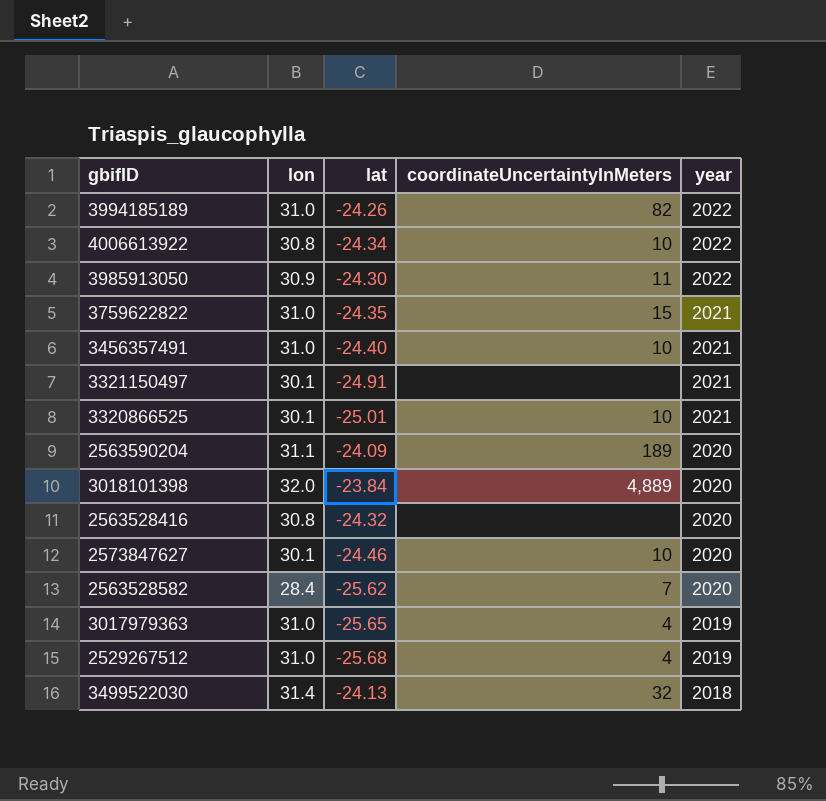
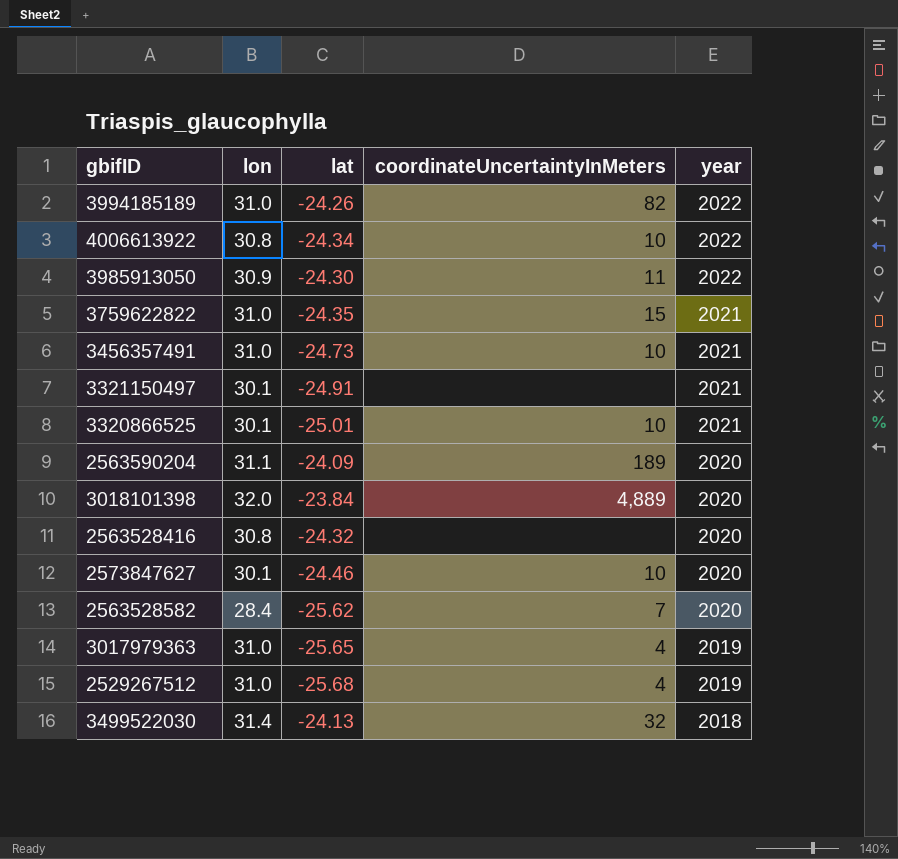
3456357491 | lat: -24.40 -> -24.73

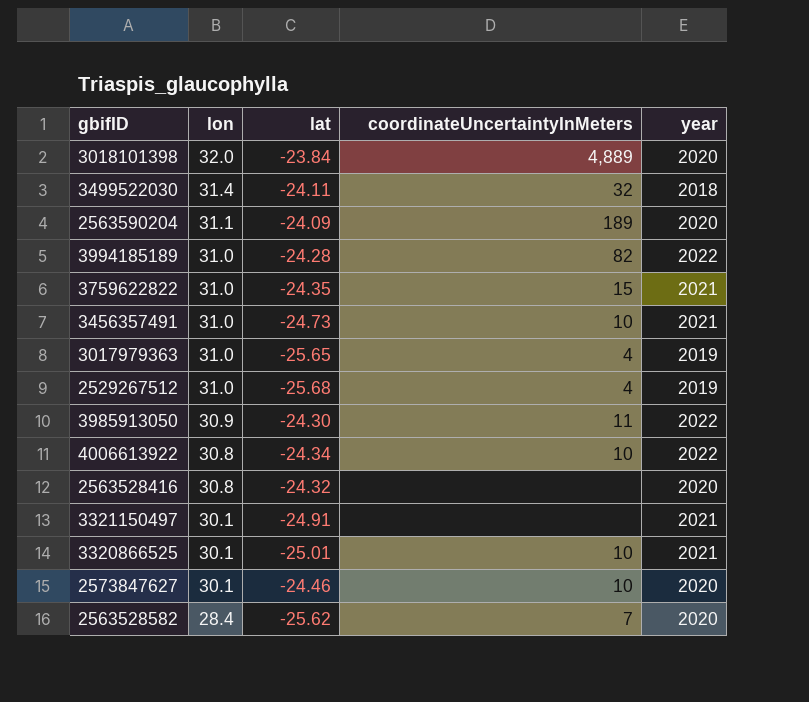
row order: year descending -> lon descending
3499522030 | lat: -24.13 -> -24.11
3994185189 | lat: -24.26 -> -24.28

